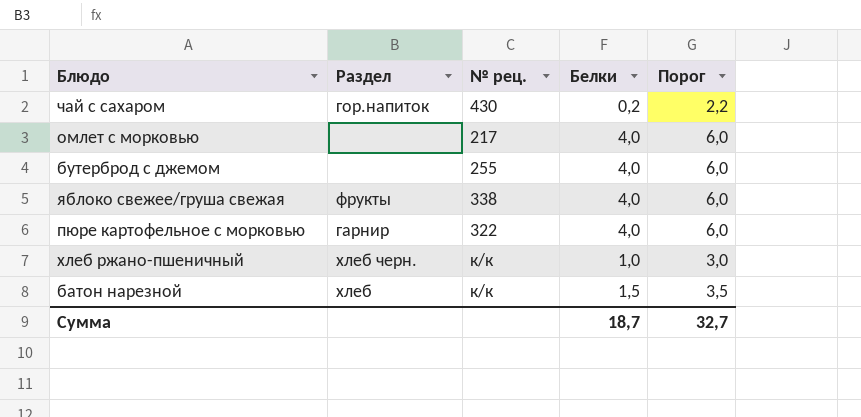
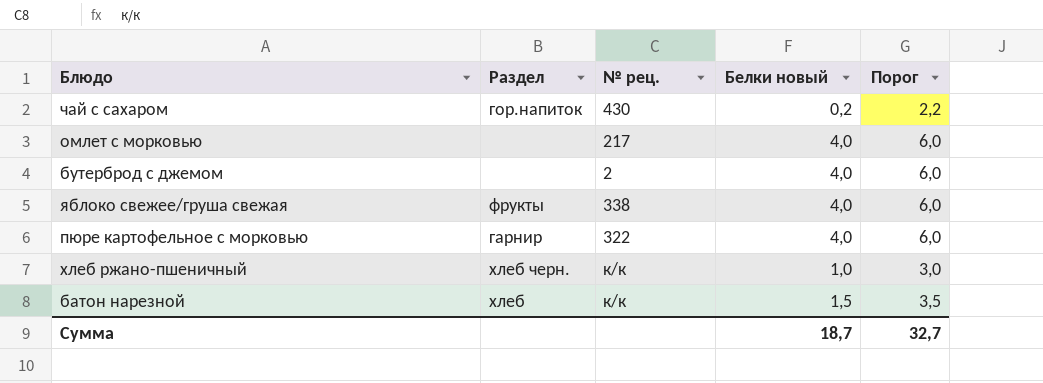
column name: Белки -> Белки новый
бутерброд с джемом | № рец.: 255 -> 2

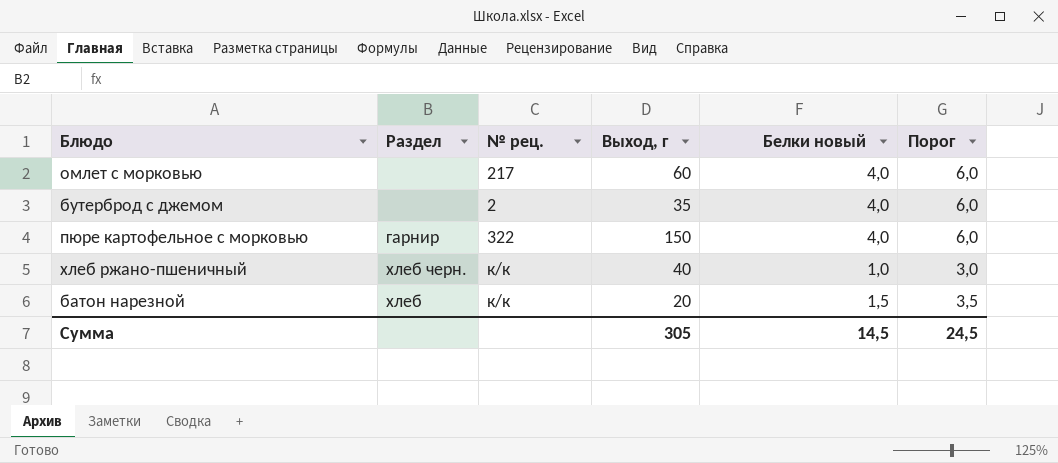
column Выход, г | position: none -> 4
row чай с сахаром: гор.напиток | 430 | 0,2 | 2,2 -> none
row яблоко свежее/груша свежая: фрукты | 338 | 4,0 | 6,0 -> none
Сумма | Белки новый: 18,7 -> 14,5
Сумма | Порог: 32,7 -> 24,5

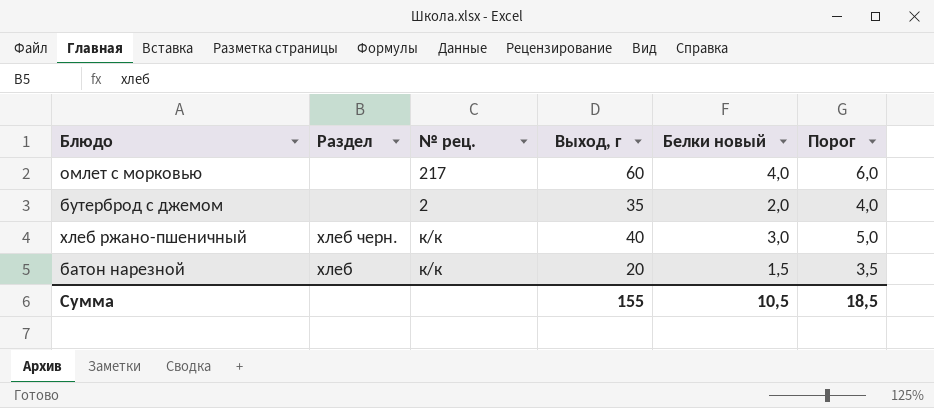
row пюре картофельное с морковью: гарнир | 322 | 150 | 4,0 | 6,0 -> none
бутерброд с джемом | Белки новый: 4,0 -> 2,0
бутерброд с джемом | Порог: 6,0 -> 4,0
хлеб ржано-пшеничный | Белки новый: 1,0 -> 3,0
хлеб ржано-пшеничный | Порог: 3,0 -> 5,0
Сумма | Выход, г: 305 -> 155
Сумма | Белки новый: 14,5 -> 10,5
Сумма | Порог: 24,5 -> 18,5

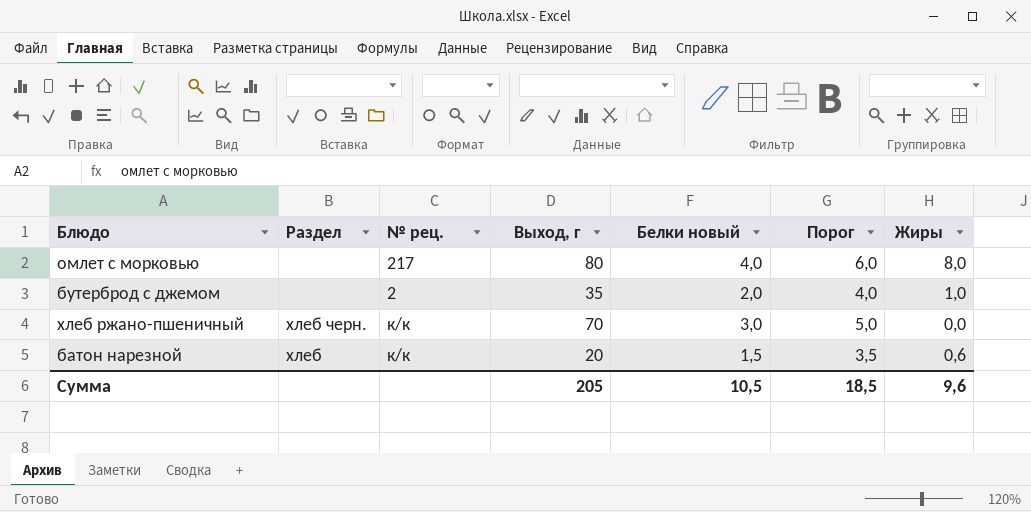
column Жиры | position: none -> 7
омлет с морковью | Выход, г: 60 -> 80
хлеб ржано-пшеничный | Выход, г: 40 -> 70
Сумма | Выход, г: 155 -> 205

